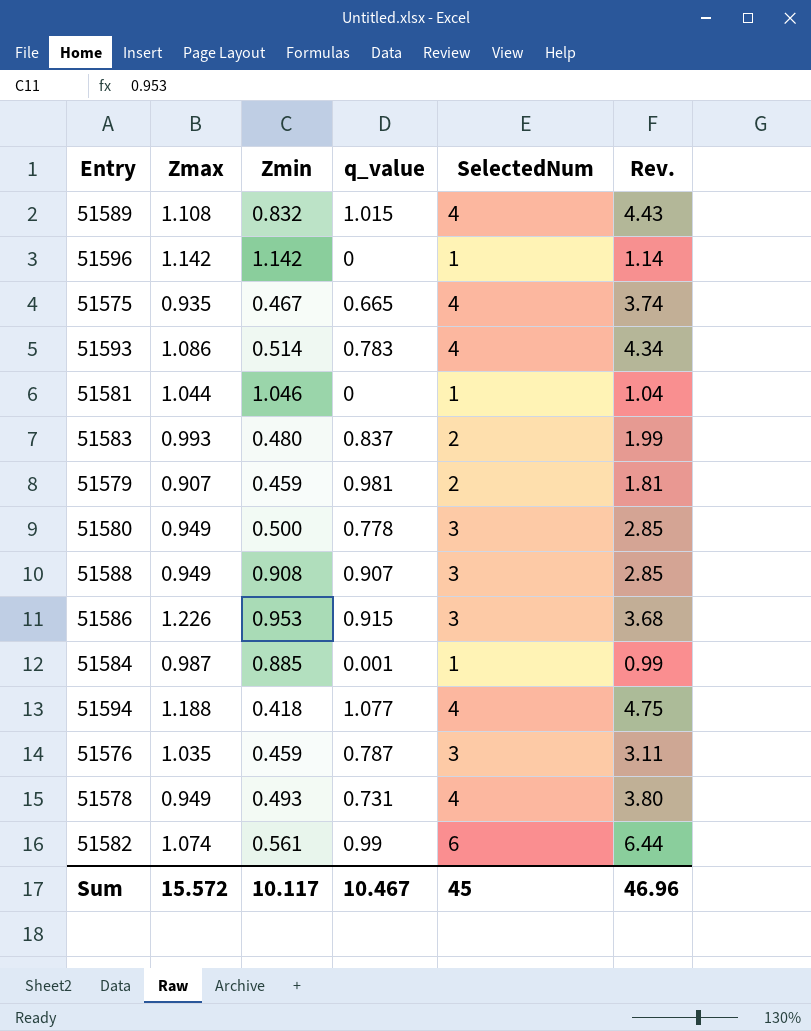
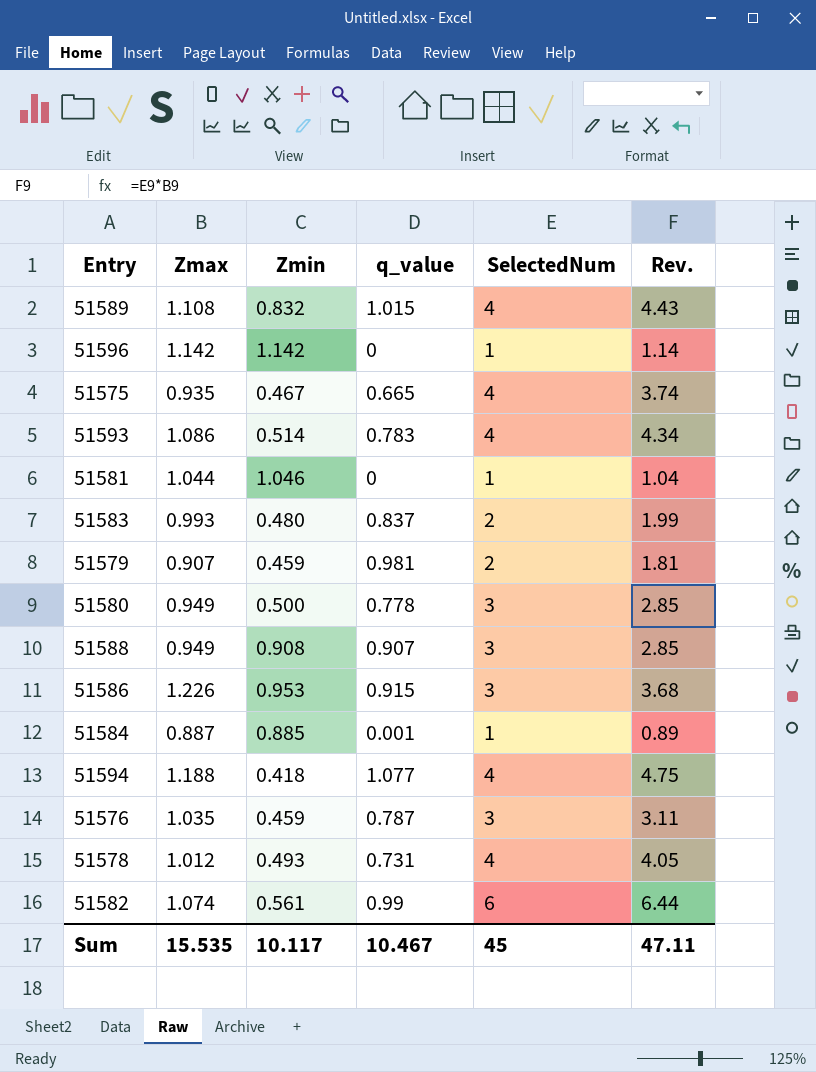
51584 | Zmax: 0.987 -> 0.887
51584 | Rev.: 0.99 -> 0.89
51578 | Zmax: 0.949 -> 1.012
51578 | Rev.: 3.80 -> 4.05
Sum | Zmax: 15.572 -> 15.535
Sum | Rev.: 46.96 -> 47.11

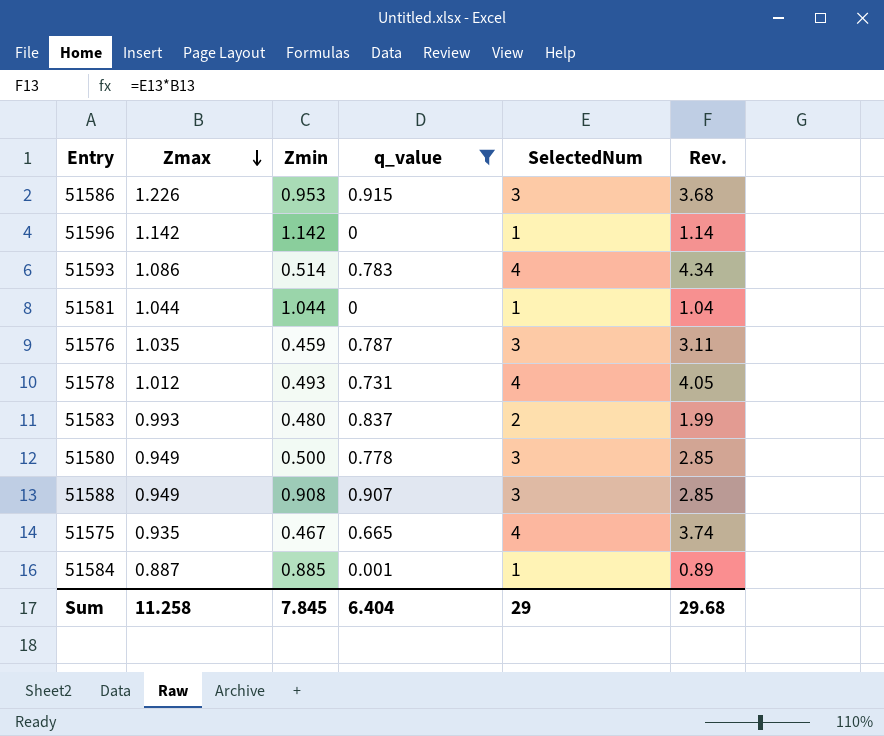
filter: none -> q_value <= 0.915
row order: none -> Zmax descending
51581 | Zmin: 1.046 -> 1.044
Sum | Zmax: 15.535 -> 11.258
Sum | Zmin: 10.117 -> 7.845
Sum | q_value: 10.467 -> 6.404
Sum | SelectedNum: 45 -> 29
Sum | Rev.: 47.11 -> 29.68

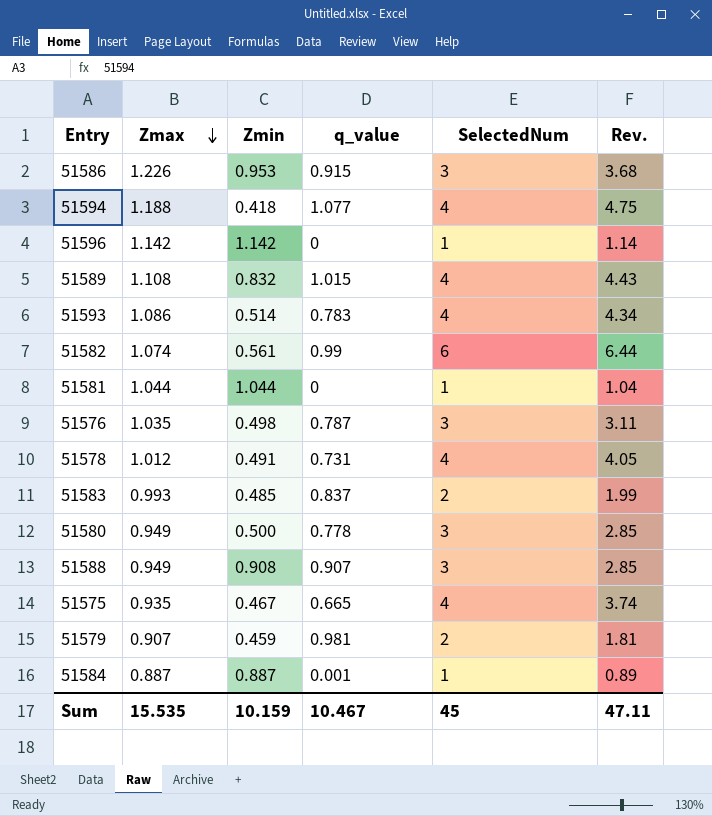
filter: q_value <= 0.915 -> none
51576 | Zmin: 0.459 -> 0.498
51578 | Zmin: 0.493 -> 0.491
51583 | Zmin: 0.480 -> 0.485
51584 | Zmin: 0.885 -> 0.887
Sum | Zmax: 11.258 -> 15.535
Sum | Zmin: 7.845 -> 10.159
Sum | q_value: 6.404 -> 10.467
Sum | SelectedNum: 29 -> 45
Sum | Rev.: 29.68 -> 47.11

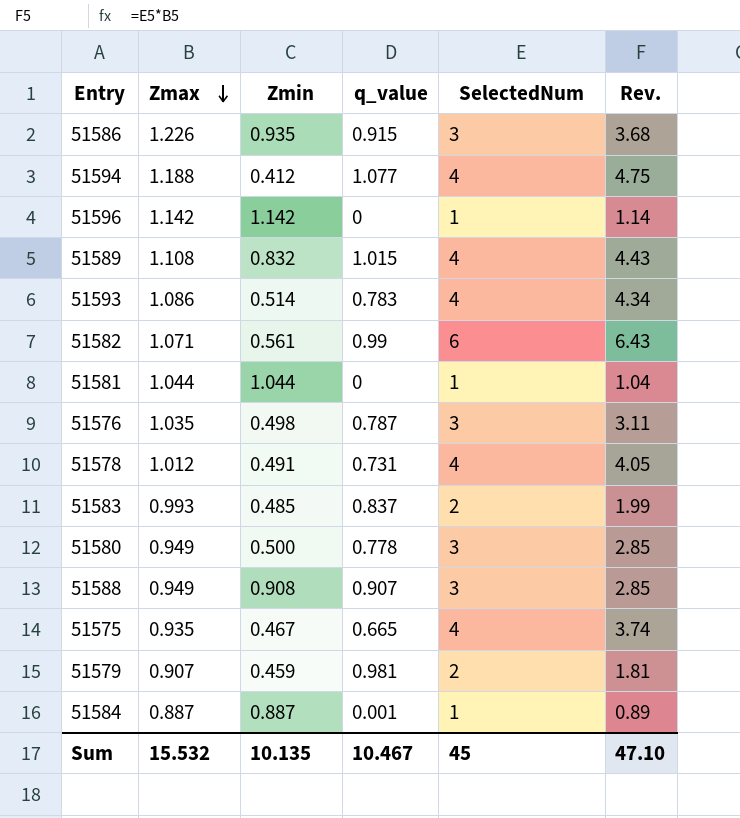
51586 | Zmin: 0.953 -> 0.935
51594 | Zmin: 0.418 -> 0.412
51582 | Zmax: 1.074 -> 1.071
51582 | Rev.: 6.44 -> 6.43
Sum | Zmax: 15.535 -> 15.532
Sum | Zmin: 10.159 -> 10.135
Sum | Rev.: 47.11 -> 47.10

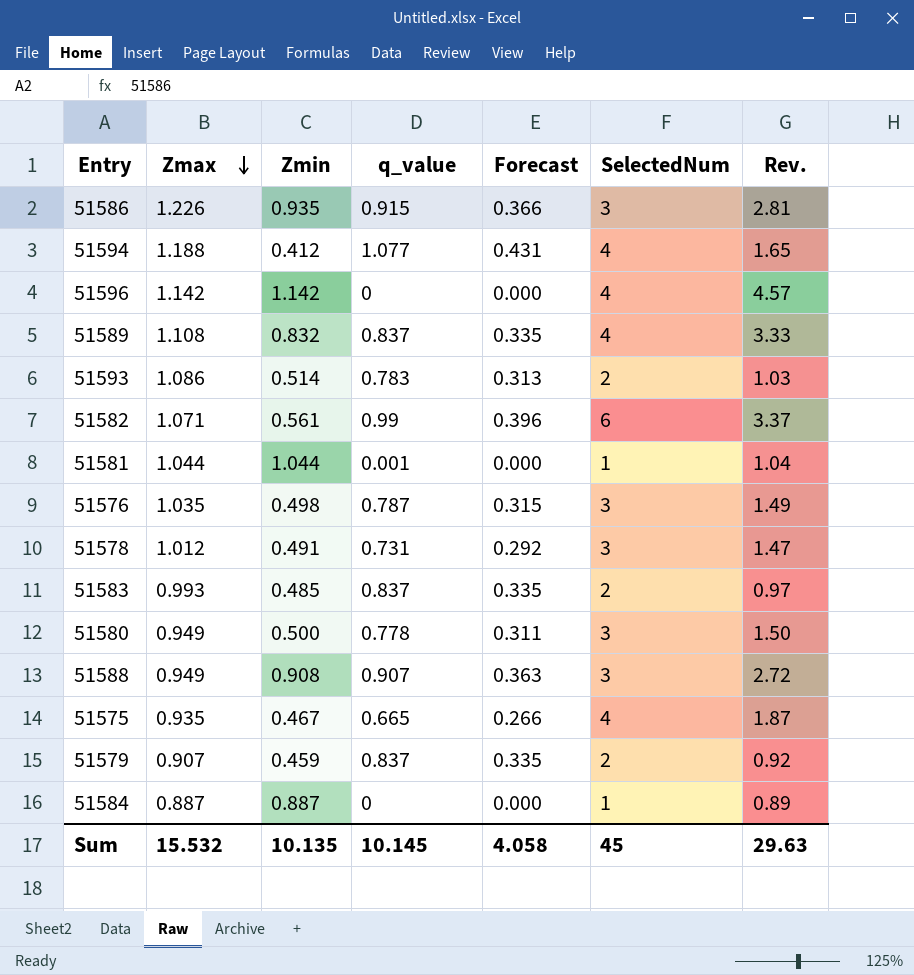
column Forecast | formula: none -> [q_value] * 0.4
column Rev. | formula: [Zmax] * [SelectedNum] -> [Zmin] * [SelectedNum]
51596 | SelectedNum: 1 -> 4
51589 | q_value: 1.015 -> 0.837
51593 | SelectedNum: 4 -> 2
51581 | q_value: 0 -> 0.001
51578 | SelectedNum: 4 -> 3
51579 | q_value: 0.981 -> 0.837
51584 | q_value: 0.001 -> 0
Sum | q_value: 10.467 -> 10.145
Sum | Rev.: 47.10 -> 29.63

